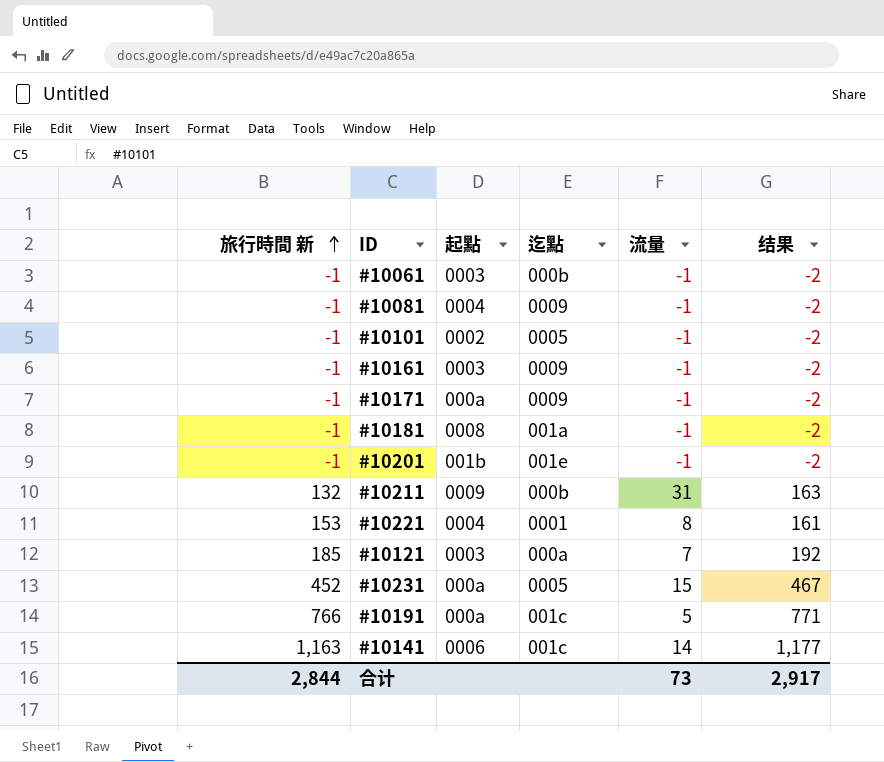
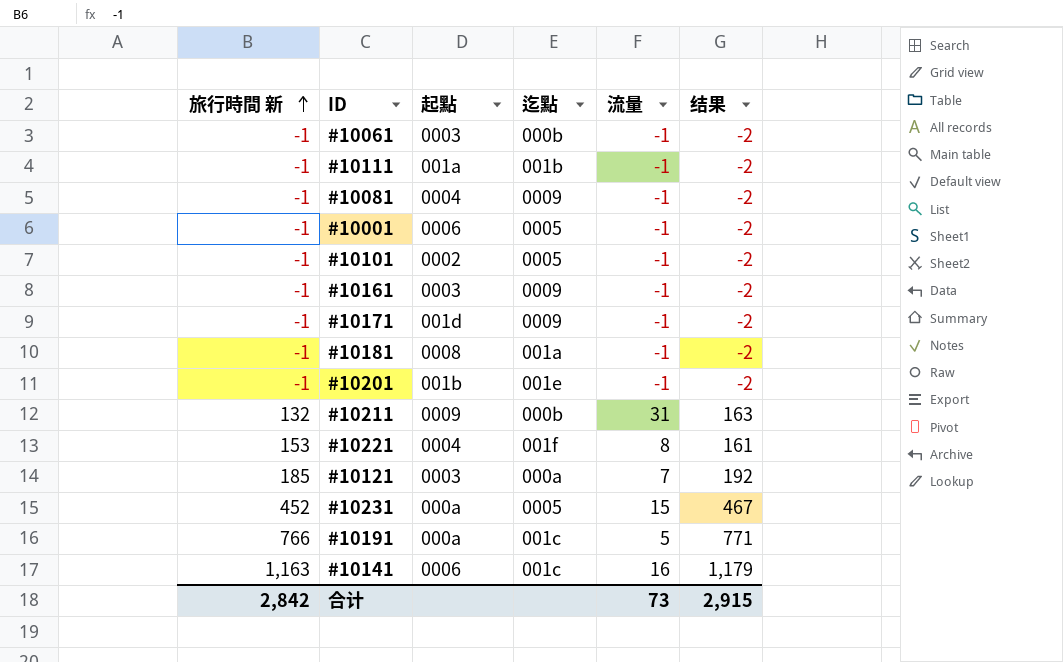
row #10111: none -> -1 | 001a | 001b | -1 | -2
row #10001: none -> -1 | 0006 | 0005 | -1 | -2
#10171 | 起點: 000a -> 001d
#10221 | 迄點: 0001 -> 001f
#10141 | 流量: 14 -> 16
#10141 | 结果: 1,177 -> 1,179
合计 | 旅行時間 新: 2,844 -> 2,842
合计 | 结果: 2,917 -> 2,915

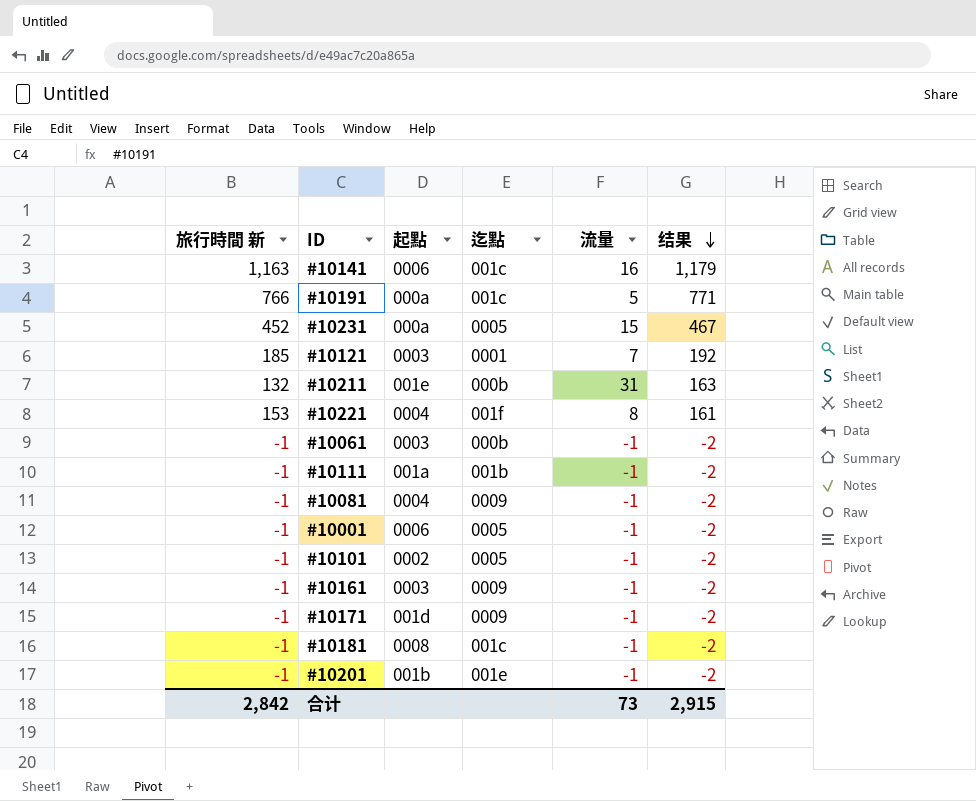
row order: 旅行時間 新 ascending -> 结果 descending
#10121 | 迄點: 000a -> 0001
#10211 | 起點: 0009 -> 001e
#10181 | 迄點: 001a -> 001c

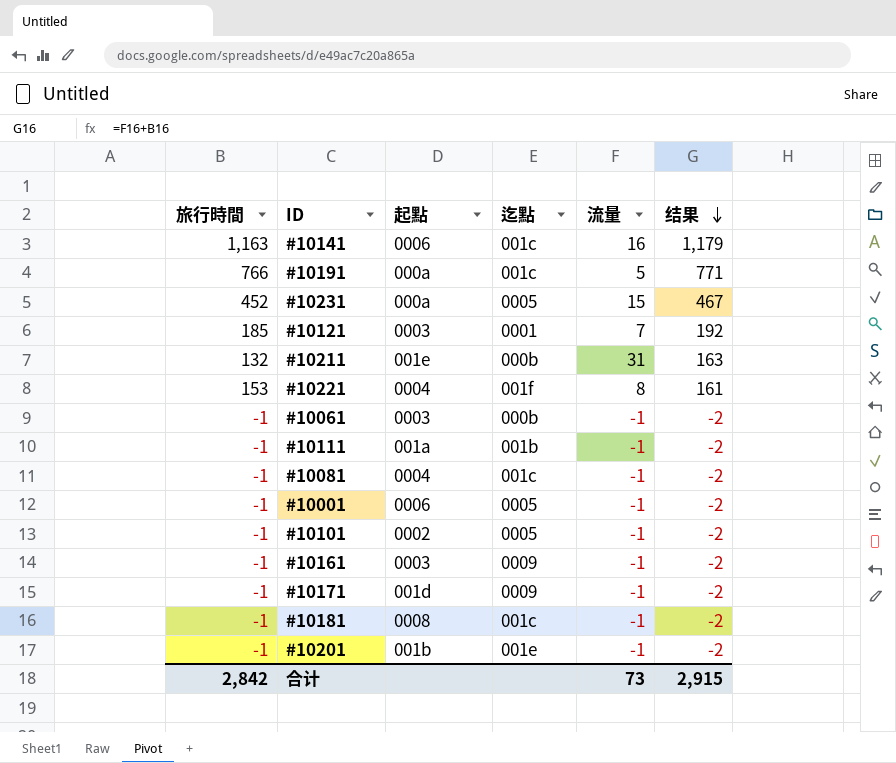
column name: 旅行時間 新 -> 旅行時間
#10081 | 迄點: 0009 -> 001c

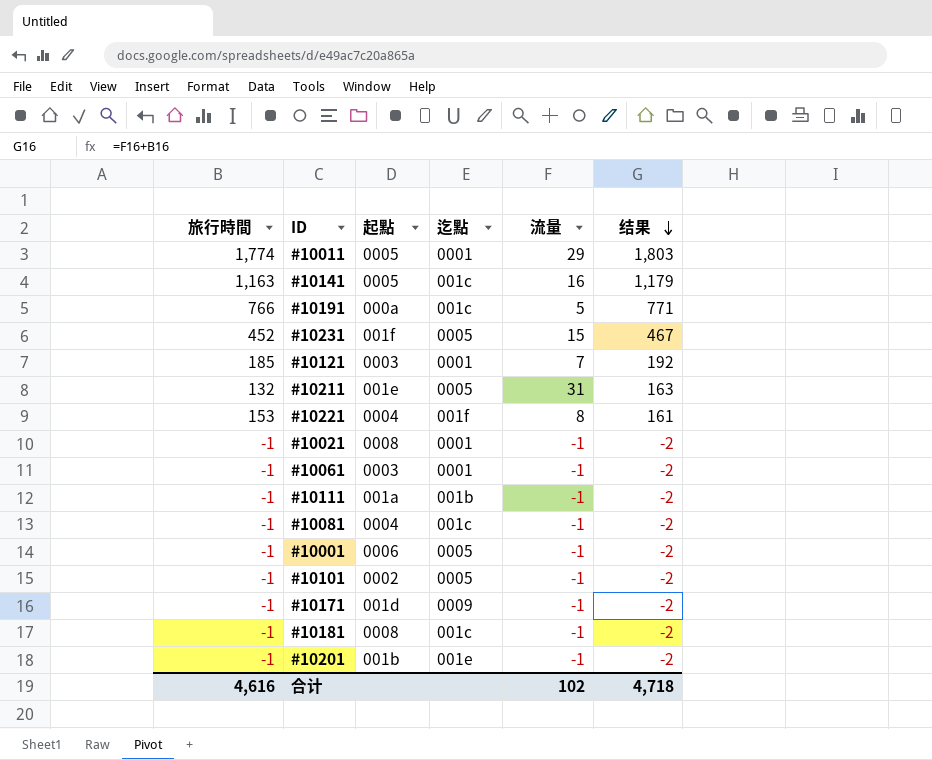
row #10161: -1 | 0003 | 0009 | -1 | -2 -> none
row #10011: none -> 1,774 | 0005 | 0001 | 29 | 1,803
#10141 | 起點: 0006 -> 0005
#10231 | 起點: 000a -> 001f
#10211 | 迄點: 000b -> 0005
row #10021: none -> -1 | 0008 | 0001 | -1 | -2
#10061 | 迄點: 000b -> 0001
合计 | 旅行時間: 2,842 -> 4,616
合计 | 流量: 73 -> 102
合计 | 结果: 2,915 -> 4,718

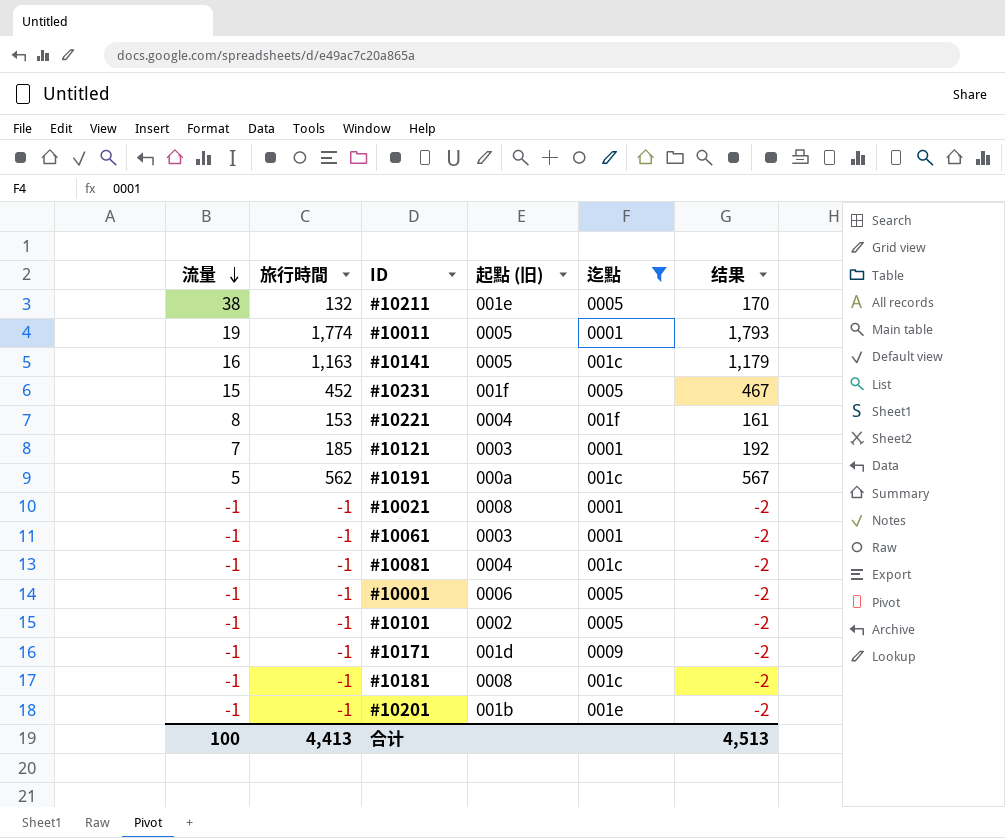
filter: none -> 迄點 != 001b
row order: 结果 descending -> 流量 descending
column 流量 | position: 5 -> 1
column name: 起點 -> 起點 (旧)
#10211 | 流量: 31 -> 38
#10211 | 结果: 163 -> 170
#10011 | 流量: 29 -> 19
#10011 | 结果: 1,803 -> 1,793
#10191 | 旅行時間: 766 -> 562
#10191 | 结果: 771 -> 567
合计 | 流量: 102 -> 100
合计 | 旅行時間: 4,616 -> 4,413
合计 | 结果: 4,718 -> 4,513

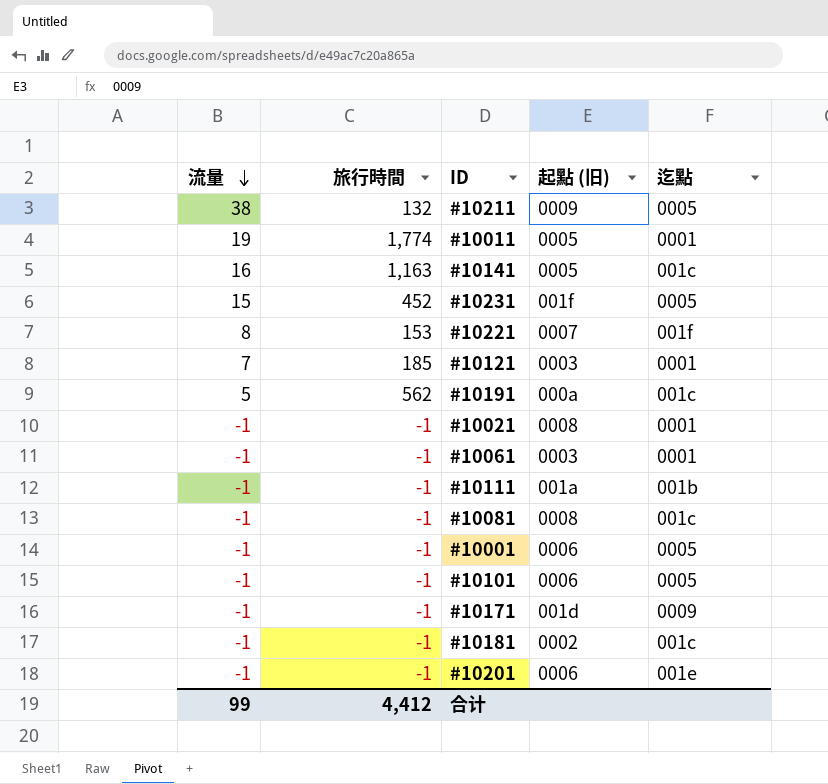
filter: 迄點 != 001b -> none
column 结果 | formula: [流量] + [旅行時間] -> none
#10211 | 起點 (旧): 001e -> 0009
#10221 | 起點 (旧): 0004 -> 0007
#10081 | 起點 (旧): 0004 -> 0008
#10101 | 起點 (旧): 0002 -> 0006
#10181 | 起點 (旧): 0008 -> 0002
#10201 | 起點 (旧): 001b -> 0006
合计 | 流量: 100 -> 99
合计 | 旅行時間: 4,413 -> 4,412

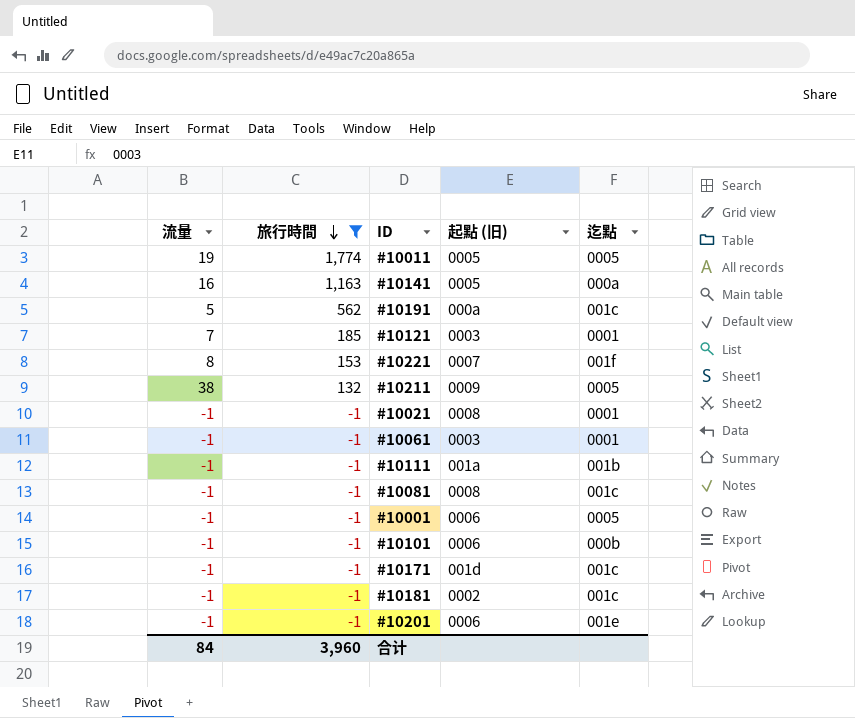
filter: none -> 旅行時間 != 452
row order: 流量 descending -> 旅行時間 descending
#10011 | 迄點: 0001 -> 0005
#10141 | 迄點: 001c -> 000a
#10101 | 迄點: 0005 -> 000b
#10171 | 迄點: 0009 -> 001c
合计 | 流量: 99 -> 84
合计 | 旅行時間: 4,412 -> 3,960

